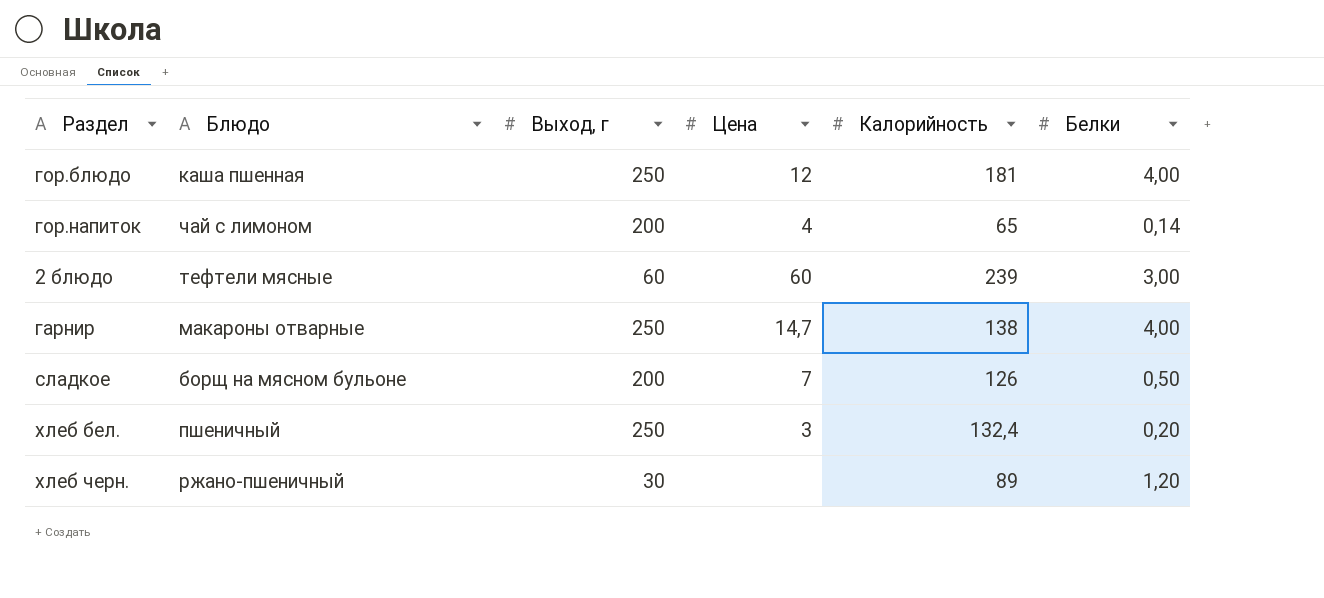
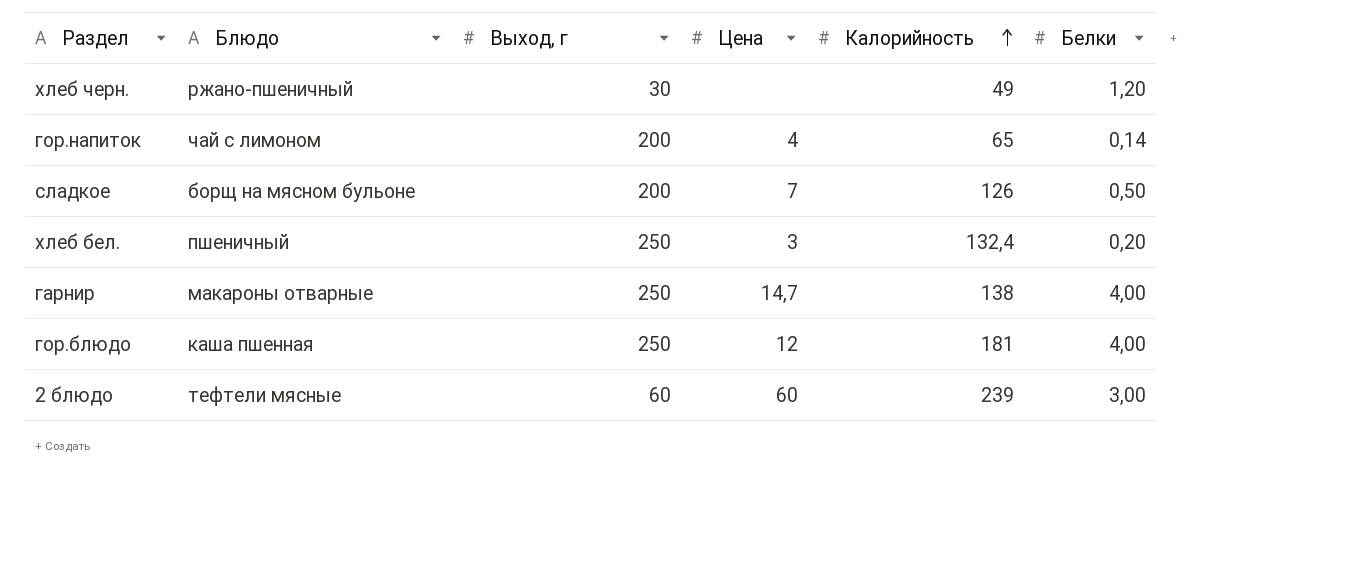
row order: none -> Калорийность ascending
хлеб черн. | Калорийность: 89 -> 49

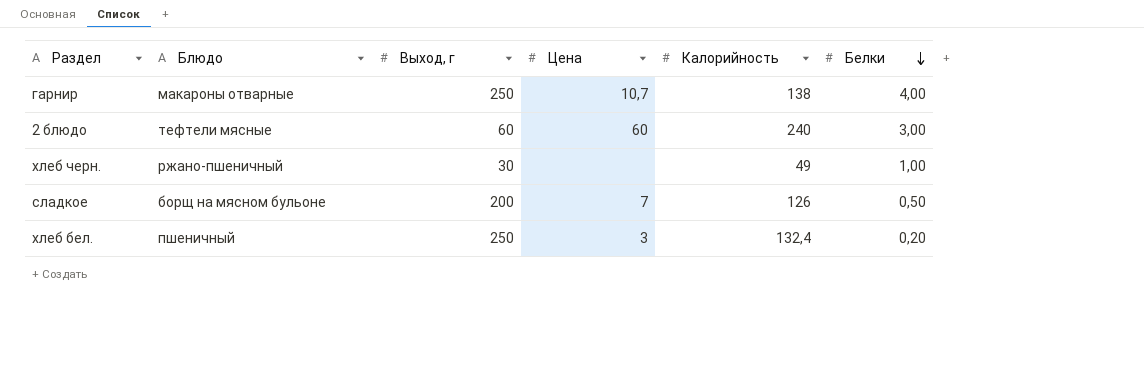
row order: Калорийность ascending -> Белки descending
row гор.напиток: чай с лимоном | 200 | 4 | 65 | 0,14 -> none
row гор.блюдо: каша пшенная | 250 | 12 | 181 | 4,00 -> none
гарнир | Цена: 14,7 -> 10,7
2 блюдо | Калорийность: 239 -> 240
хлеб черн. | Белки: 1,20 -> 1,00

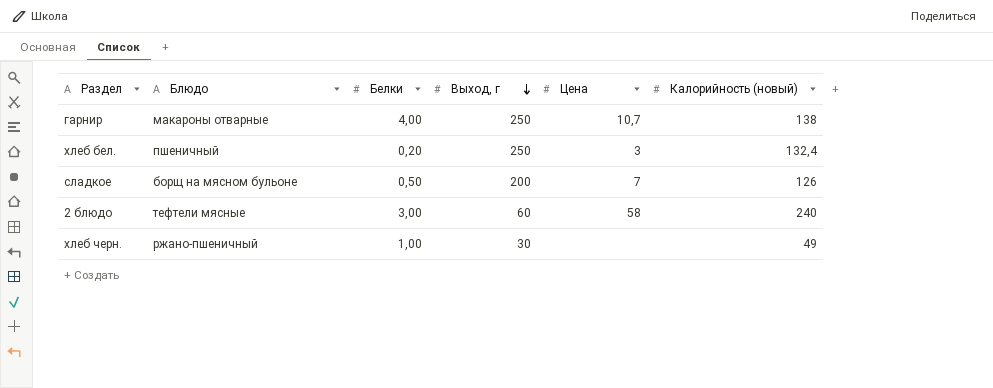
row order: Белки descending -> Выход, г descending
column Белки | position: 6 -> 3
column name: Калорийность -> Калорийность (новый)
2 блюдо | Цена: 60 -> 58

